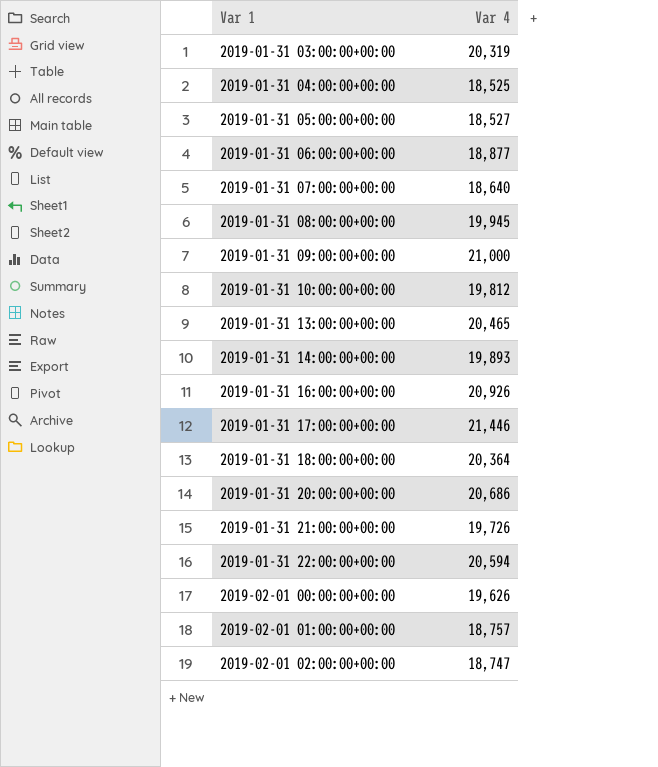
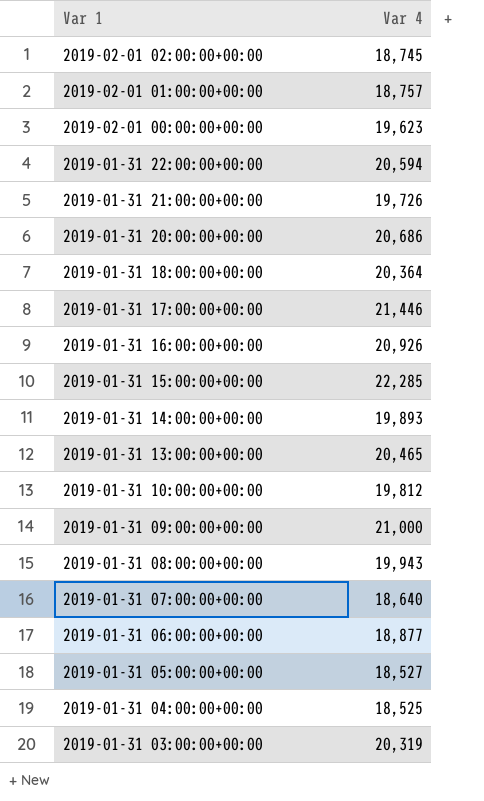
row order: Var 1 ascending -> Var 1 descending
2019-02-01 02:00:00+00:00 | Var 4: 18,747 -> 18,745
2019-02-01 00:00:00+00:00 | Var 4: 19,626 -> 19,623
row 2019-01-31 15:00:00+00:00: none -> 22,285
2019-01-31 08:00:00+00:00 | Var 4: 19,945 -> 19,943

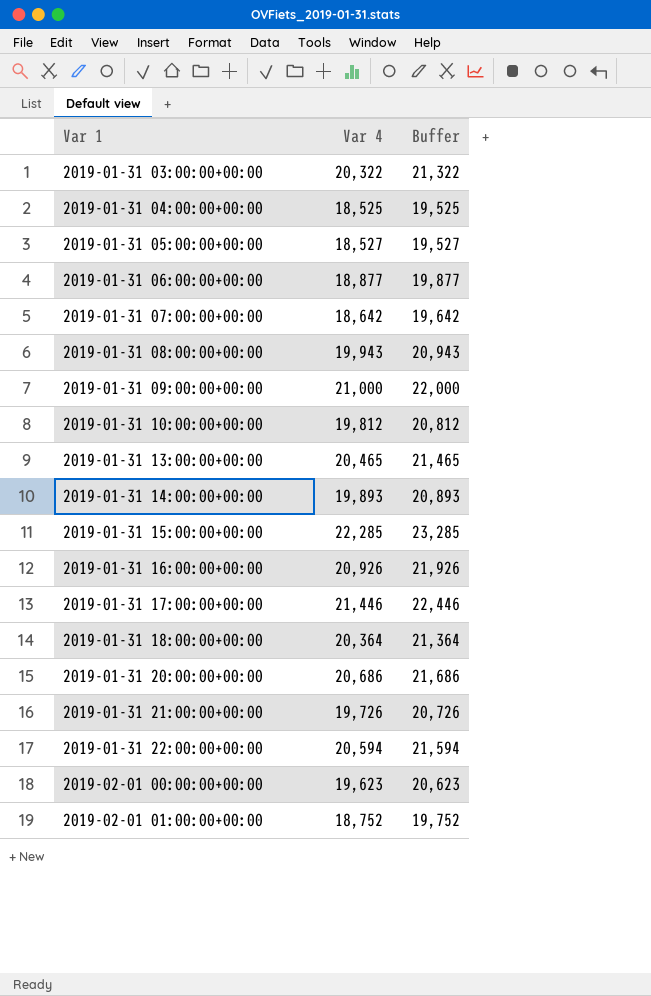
row order: Var 1 descending -> Var 1 ascending
column Buffer | formula: none -> [Var 4] + 1000
row 2019-02-01 02:00:00+00:00: 18,745 -> none
2019-01-31 03:00:00+00:00 | Var 4: 20,319 -> 20,322
2019-01-31 07:00:00+00:00 | Var 4: 18,640 -> 18,642
2019-02-01 01:00:00+00:00 | Var 4: 18,757 -> 18,752

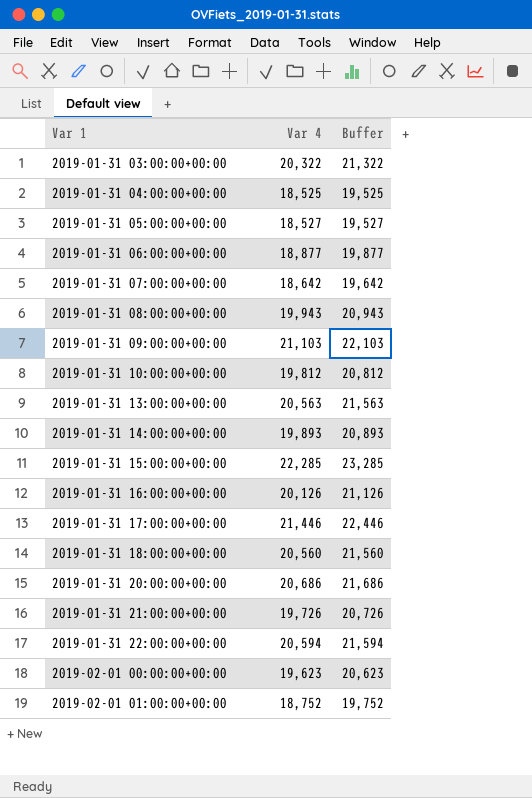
2019-01-31 09:00:00+00:00 | Var 4: 21,000 -> 21,103
2019-01-31 09:00:00+00:00 | Buffer: 22,000 -> 22,103
2019-01-31 13:00:00+00:00 | Var 4: 20,465 -> 20,563
2019-01-31 13:00:00+00:00 | Buffer: 21,465 -> 21,563
2019-01-31 16:00:00+00:00 | Var 4: 20,926 -> 20,126
2019-01-31 16:00:00+00:00 | Buffer: 21,926 -> 21,126
2019-01-31 18:00:00+00:00 | Var 4: 20,364 -> 20,560
2019-01-31 18:00:00+00:00 | Buffer: 21,364 -> 21,560

